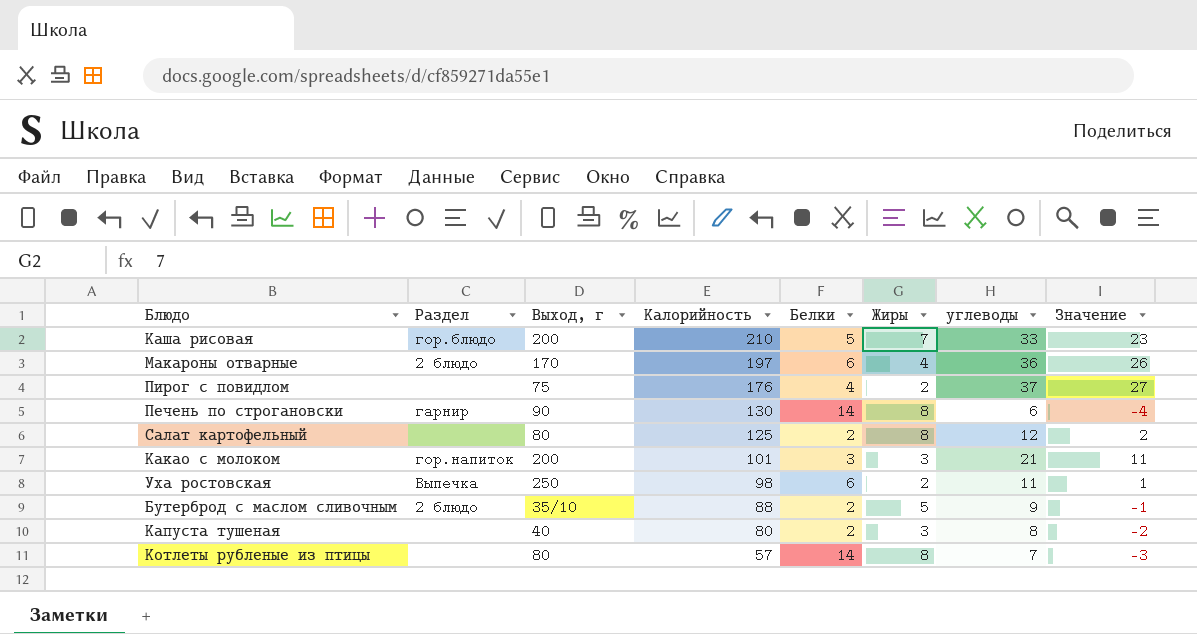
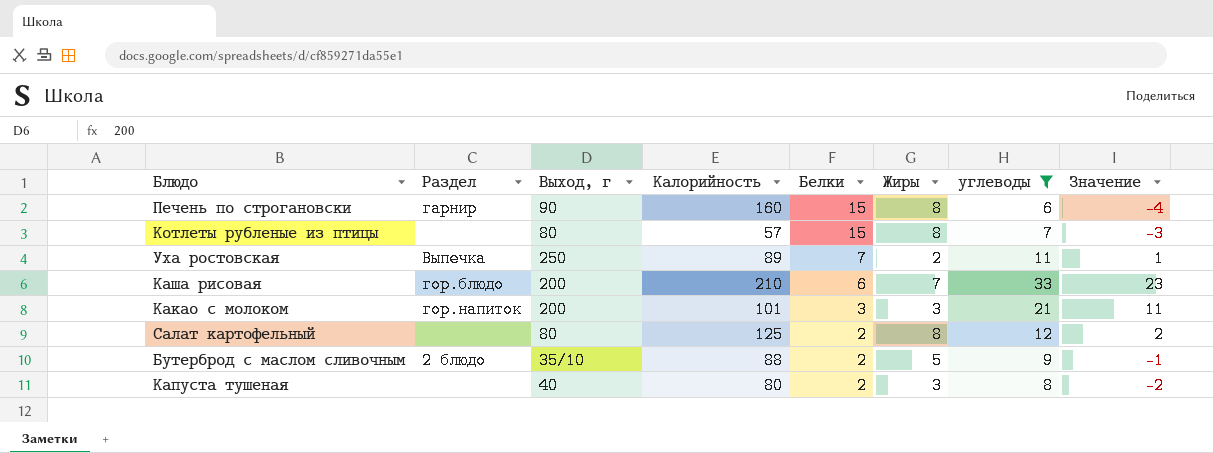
filter: none -> углеводы <= 33
row order: Калорийность descending -> Белки descending
Печень по строгановски | Калорийность: 130 -> 160
Печень по строгановски | Белки: 14 -> 15
Котлеты рубленые из птицы | Белки: 14 -> 15
Уха ростовская | Калорийность: 98 -> 89
Уха ростовская | Белки: 6 -> 7
Каша рисовая | Белки: 5 -> 6

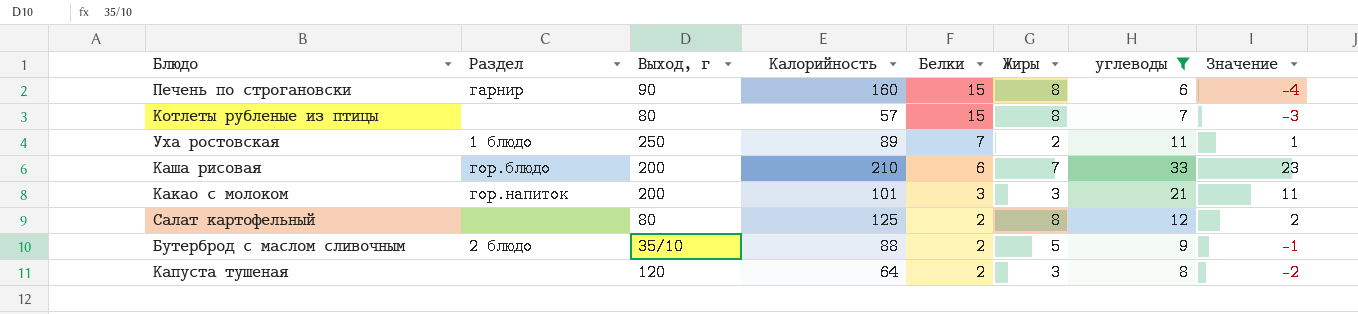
Уха ростовская | Раздел: Выпечка -> 1 блюдо
Капуста тушеная | Выход, г: 40 -> 120
Капуста тушеная | Калорийность: 80 -> 64

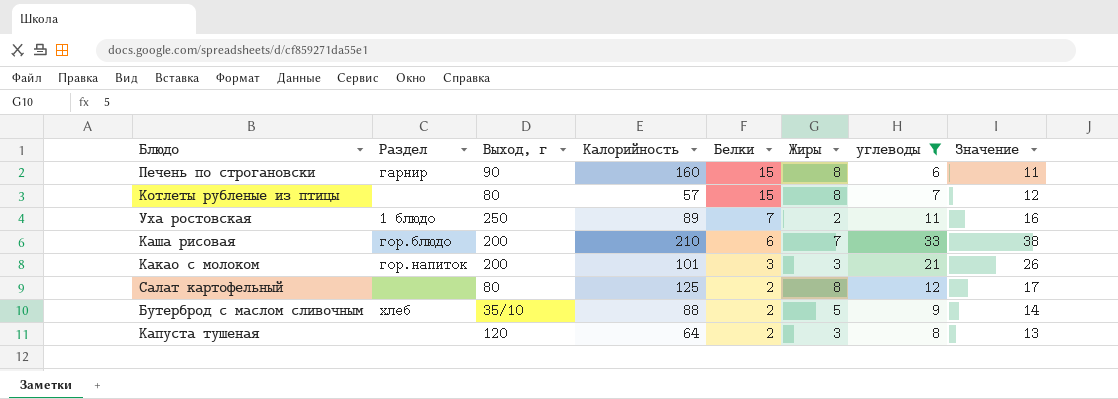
column Значение | formula: [углеводы] - 10 -> [углеводы] + 5
Бутерброд с маслом сливочным | Раздел: 2 блюдо -> хлеб

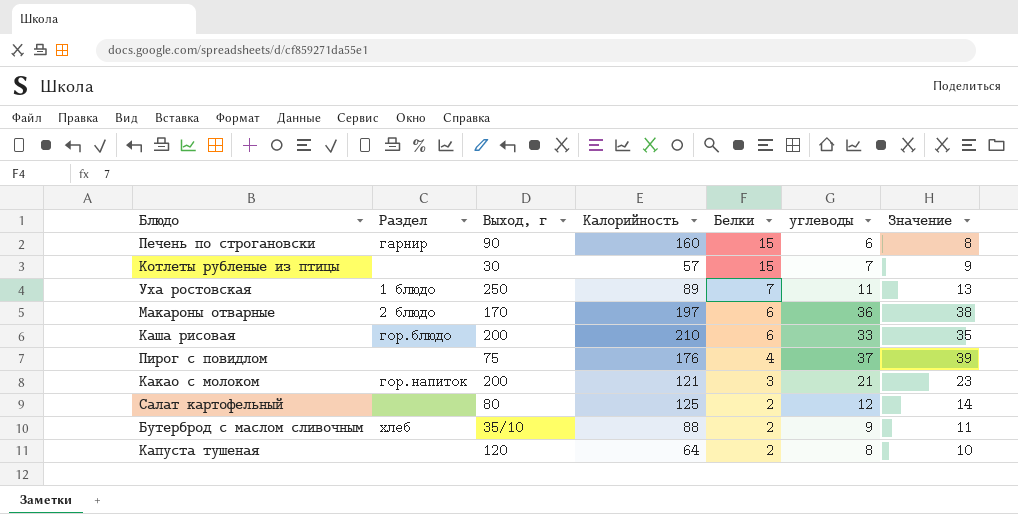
filter: углеводы <= 33 -> none
column Жиры | position: 6 -> none
column Значение | formula: [углеводы] + 5 -> [углеводы] + 2
Котлеты рубленые из птицы | Выход, г: 80 -> 30
Какао с молоком | Калорийность: 101 -> 121

